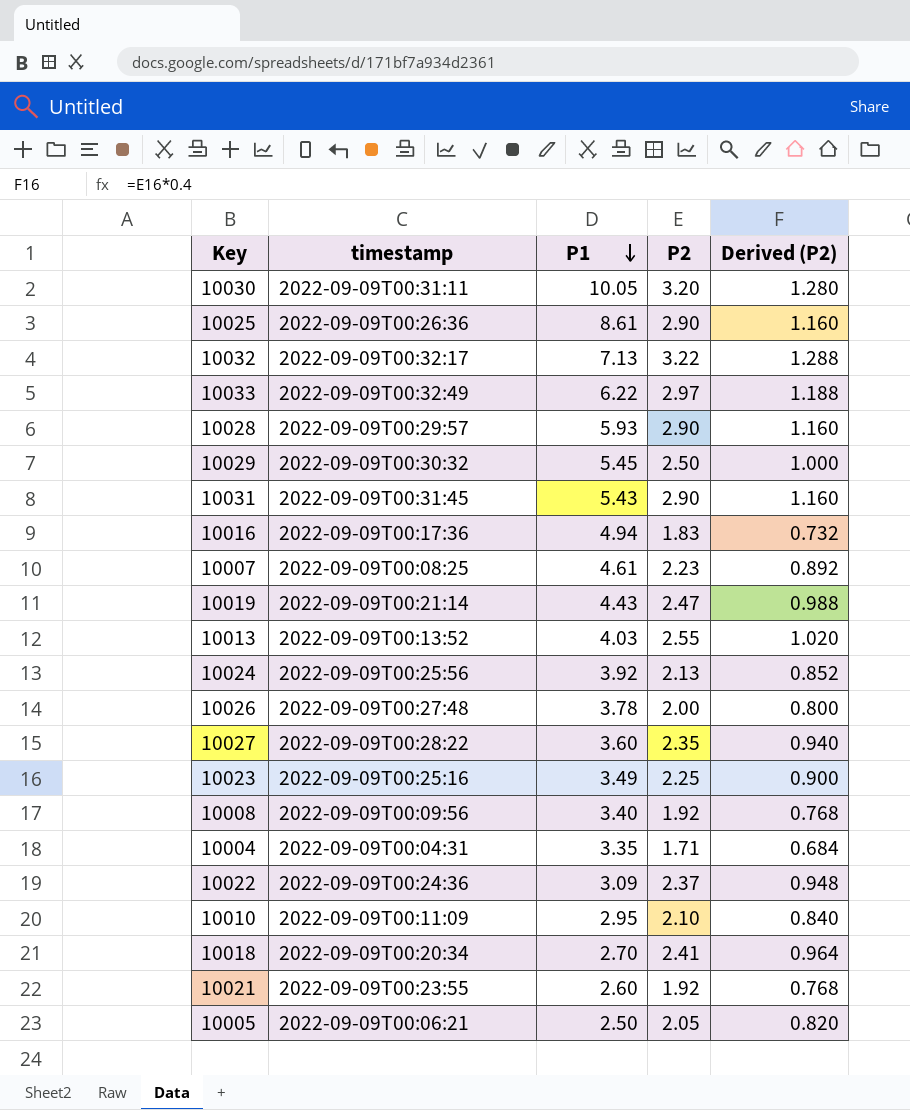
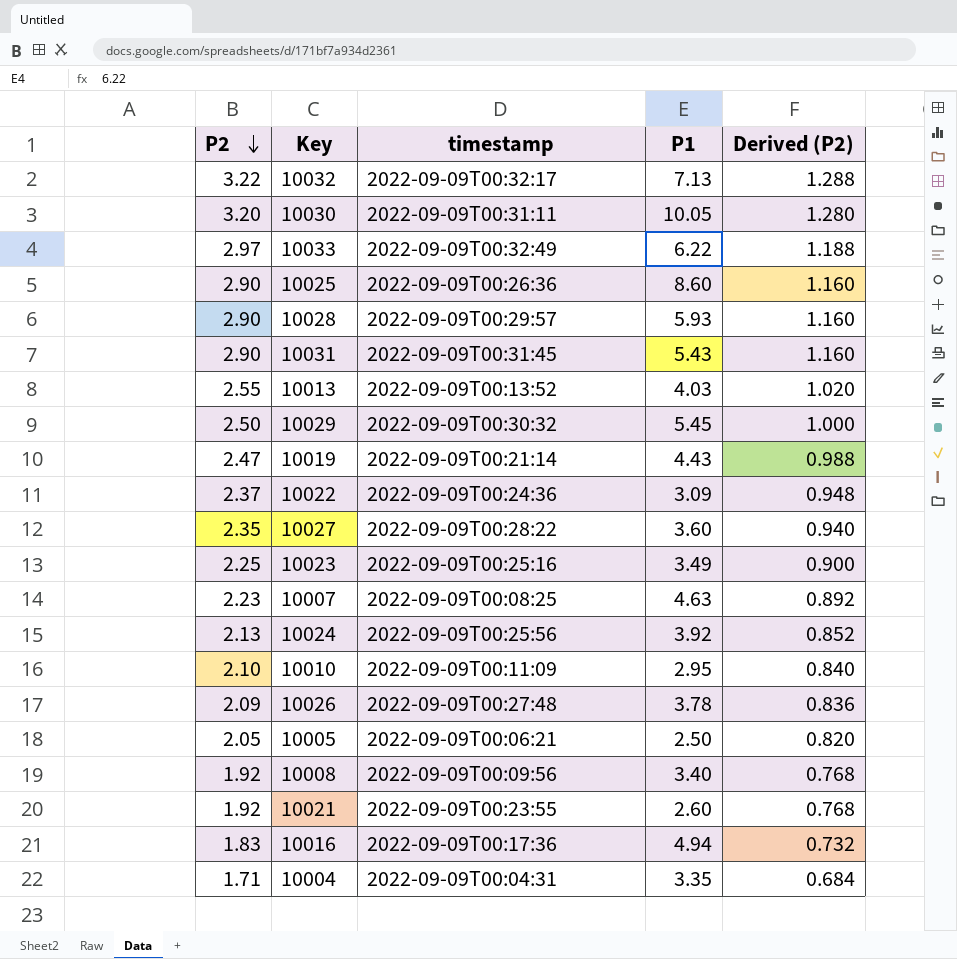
row order: P1 descending -> P2 descending
column P2 | position: 4 -> 1
row 10018: 2022-09-09T00:20:34 | 2.70 | 2.41 | 0.964 -> none
10025 | P1: 8.61 -> 8.60
10007 | P1: 4.61 -> 4.63
10026 | P2: 2.00 -> 2.09
10026 | Derived (P2): 0.800 -> 0.836

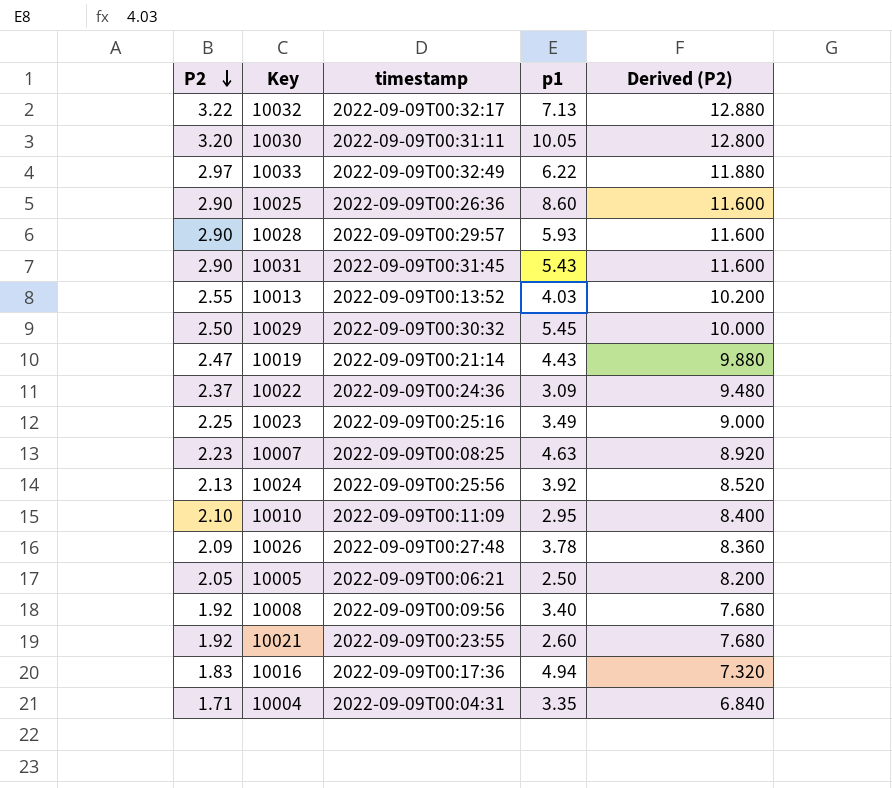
column name: P1 -> p1
column Derived (P2) | formula: [P2] * 0.4 -> [P2] * 4
row 10027: 2.35 | 2022-09-09T00:28:22 | 3.60 | 0.940 -> none

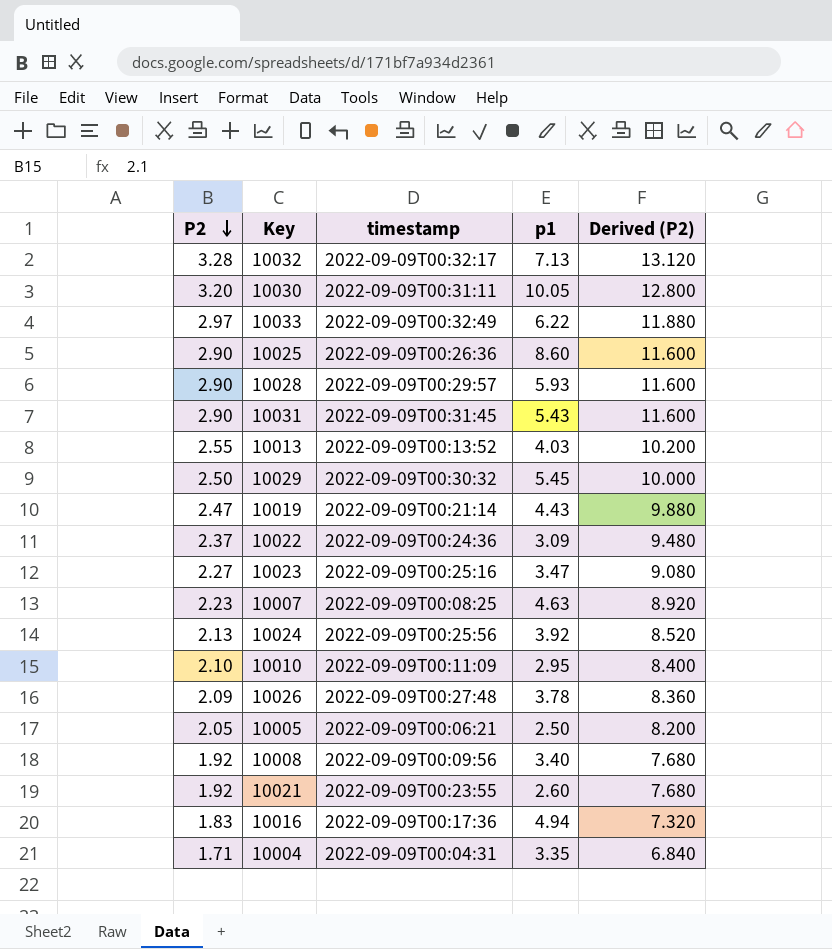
10032 | P2: 3.22 -> 3.28
10032 | Derived (P2): 12.880 -> 13.120
10023 | P2: 2.25 -> 2.27
10023 | p1: 3.49 -> 3.47
10023 | Derived (P2): 9.000 -> 9.080

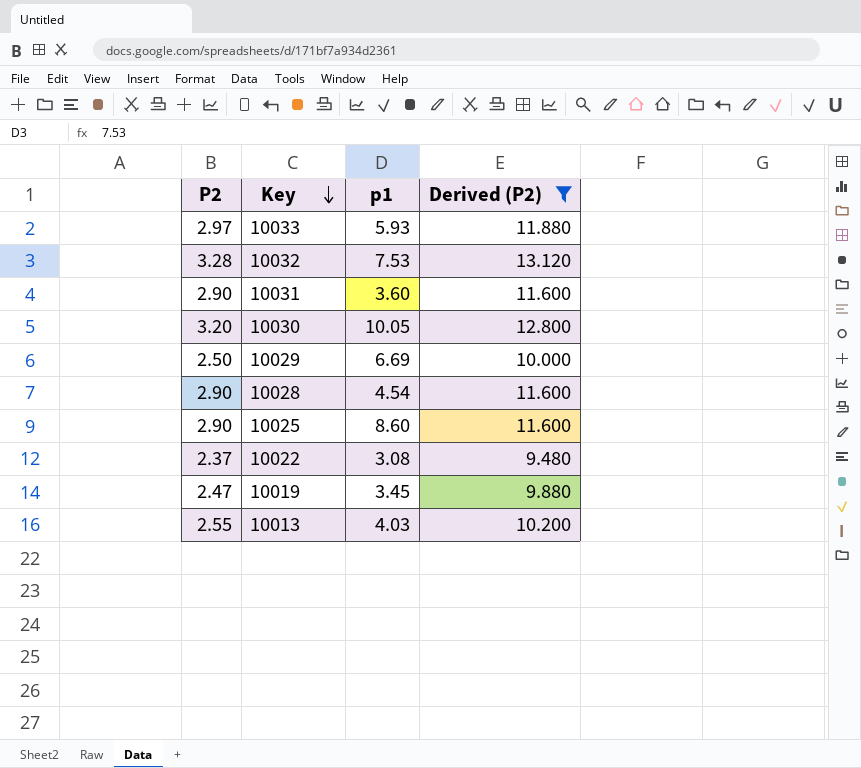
filter: none -> Derived (P2) >= 9.480
row order: P2 descending -> Key descending
column timestamp | position: 3 -> none
10033 | p1: 6.22 -> 5.93
10032 | p1: 7.13 -> 7.53
10031 | p1: 5.43 -> 3.60
10029 | p1: 5.45 -> 6.69
10028 | p1: 5.93 -> 4.54
10022 | p1: 3.09 -> 3.08
10019 | p1: 4.43 -> 3.45

